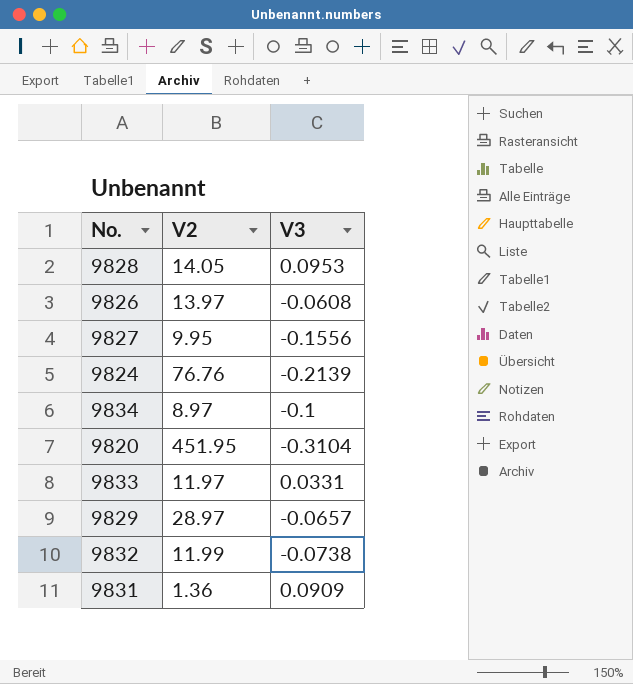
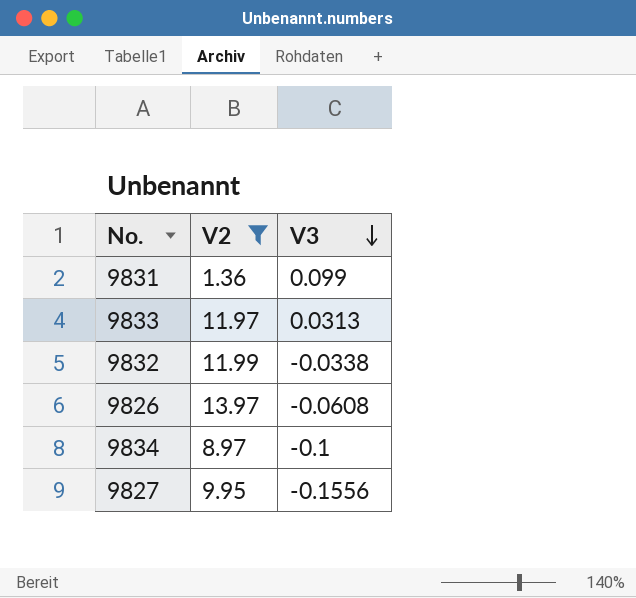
filter: none -> V2 <= 13.97
row order: none -> V3 descending
9831 | V3: 0.0909 -> 0.099
9833 | V3: 0.0331 -> 0.0313
9832 | V3: -0.0738 -> -0.0338

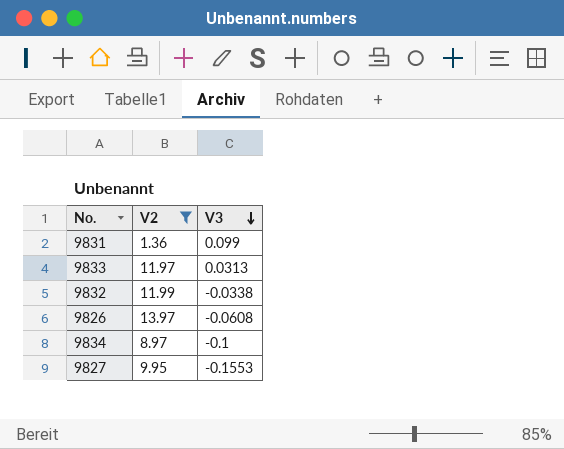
9827 | V3: -0.1556 -> -0.1553

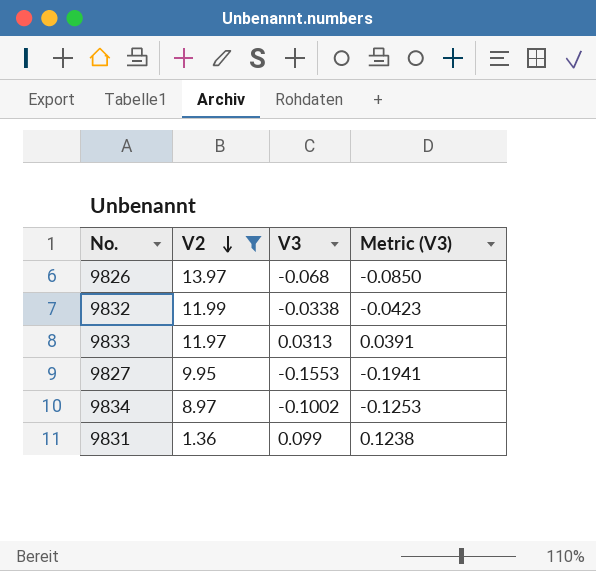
row order: V3 descending -> V2 descending
column Metric (V3) | formula: none -> [V3] * 1.25
9826 | V3: -0.0608 -> -0.068
9834 | V3: -0.1 -> -0.1002

